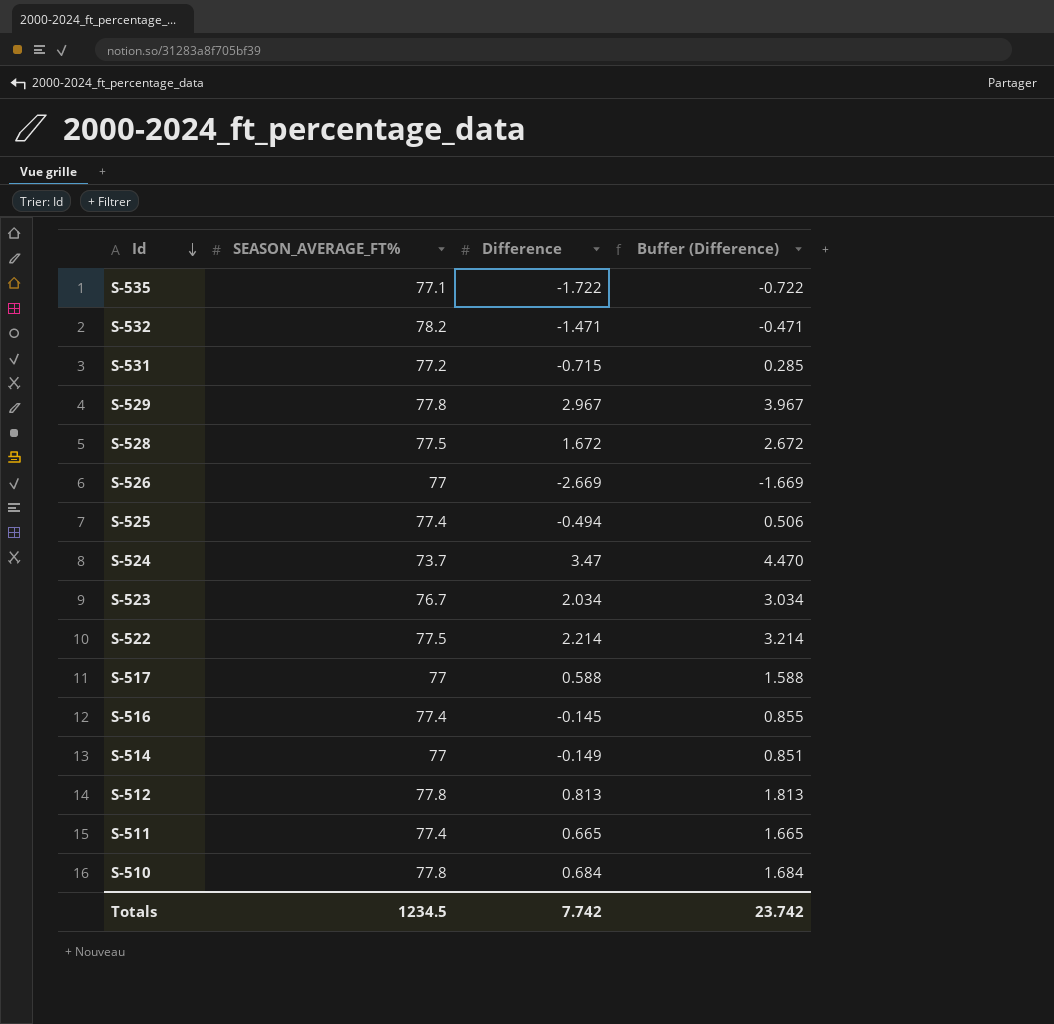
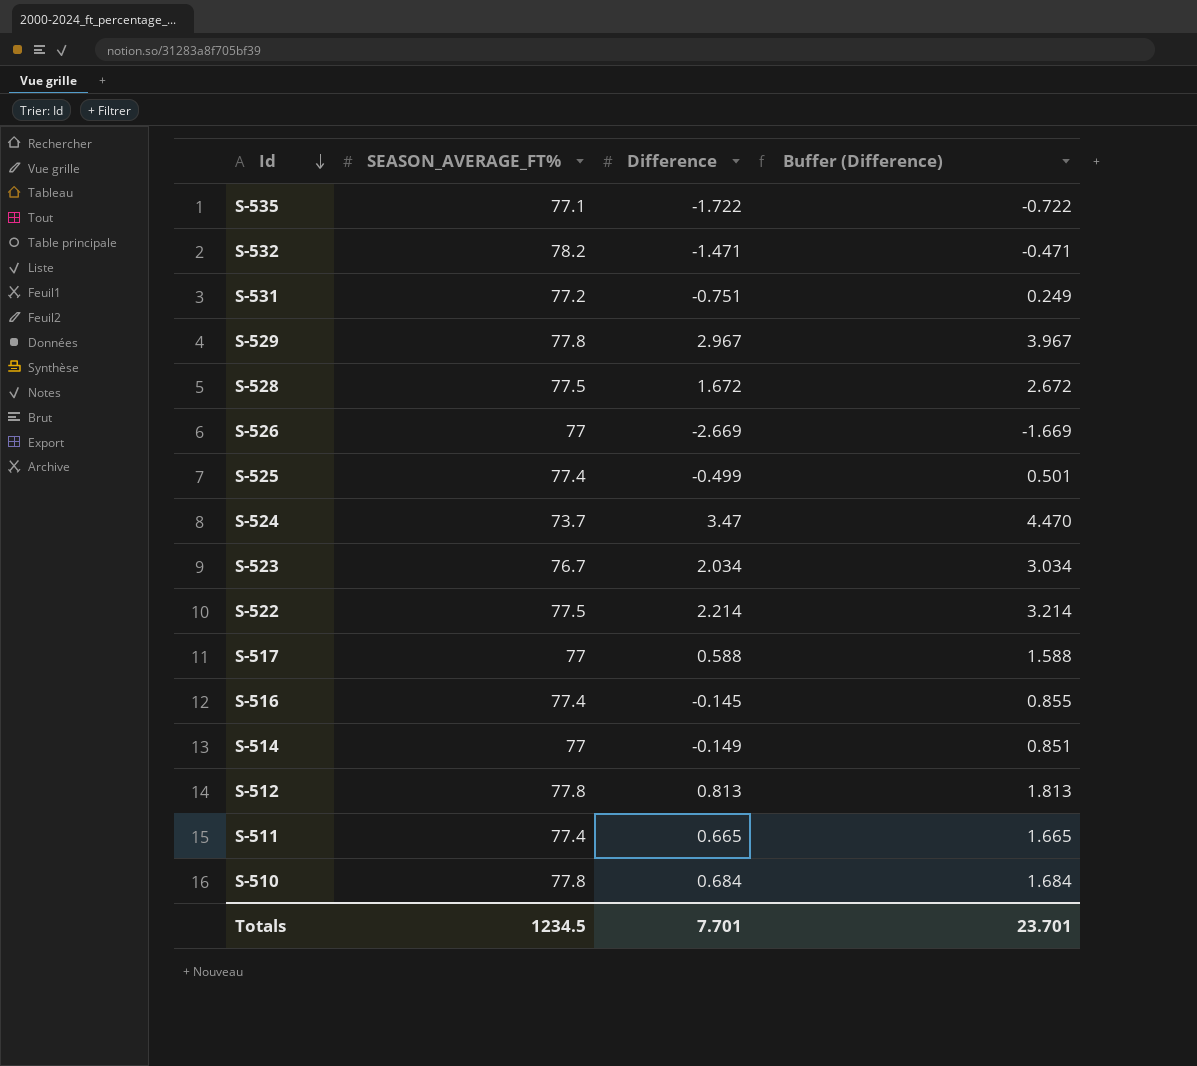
S-531 | Difference: -0.715 -> -0.751
S-531 | Buffer (Difference): 0.285 -> 0.249
S-525 | Difference: -0.494 -> -0.499
S-525 | Buffer (Difference): 0.506 -> 0.501
Totals | Difference: 7.742 -> 7.701
Totals | Buffer (Difference): 23.742 -> 23.701

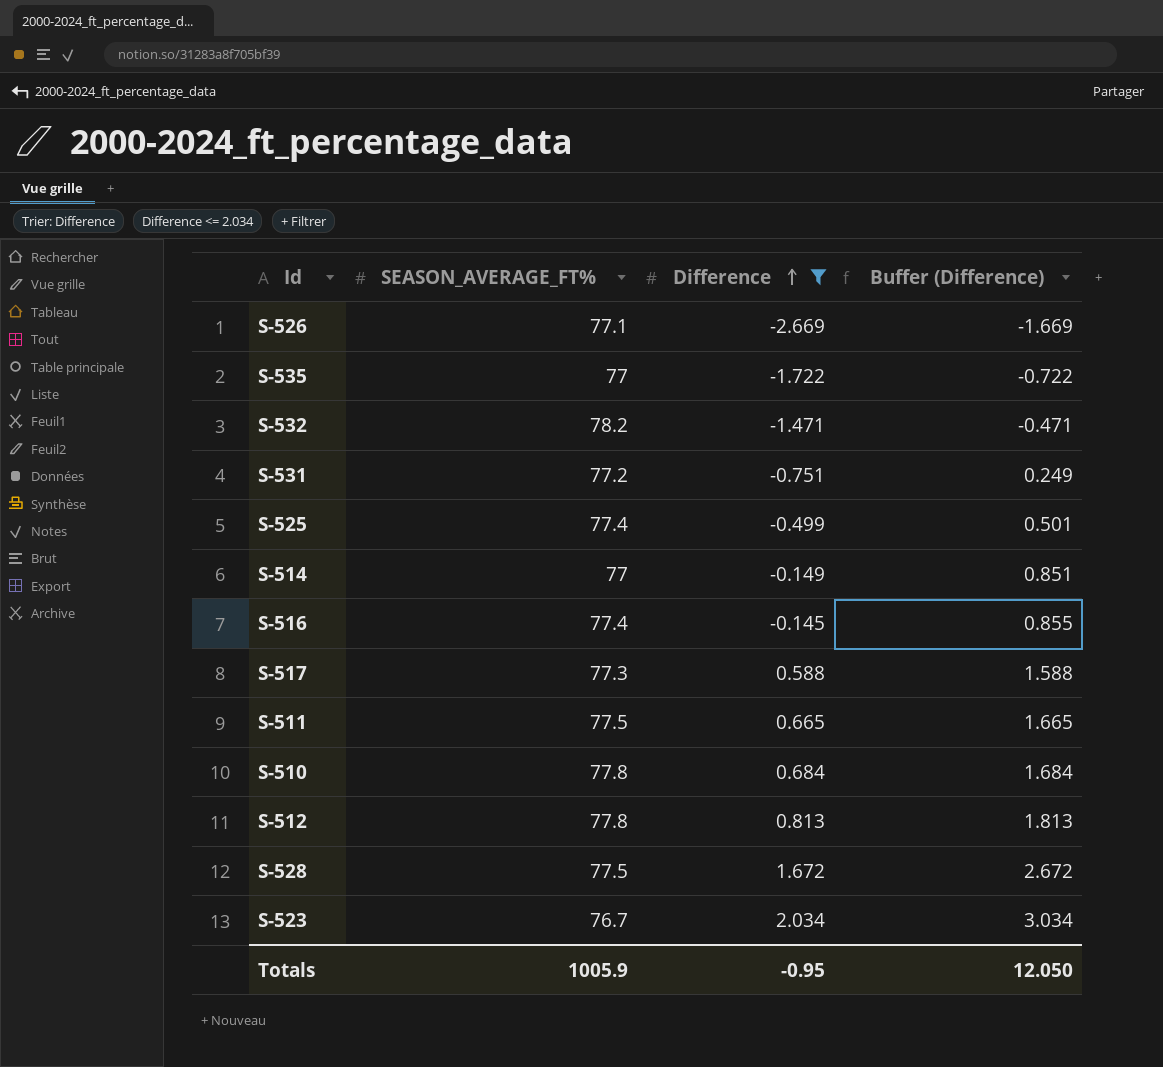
filter: none -> Difference <= 2.034
row order: Id descending -> Difference ascending
S-526 | SEASON_AVERAGE_FT%: 77 -> 77.1
S-535 | SEASON_AVERAGE_FT%: 77.1 -> 77
S-517 | SEASON_AVERAGE_FT%: 77 -> 77.3
S-511 | SEASON_AVERAGE_FT%: 77.4 -> 77.5
Totals | SEASON_AVERAGE_FT%: 1234.5 -> 1005.9
Totals | Difference: 7.701 -> -0.95
Totals | Buffer (Difference): 23.701 -> 12.050

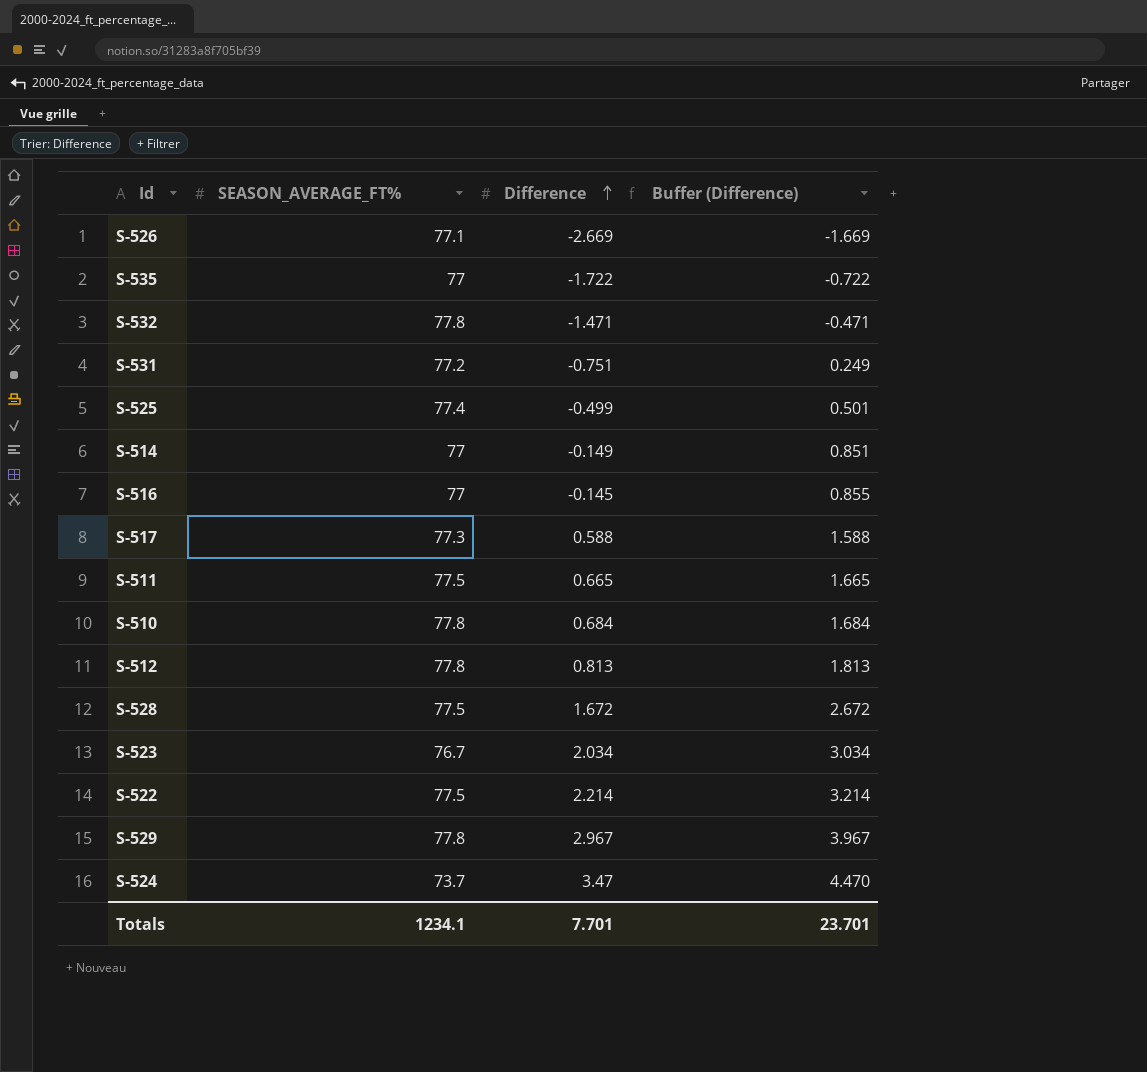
filter: Difference <= 2.034 -> none
S-532 | SEASON_AVERAGE_FT%: 78.2 -> 77.8
S-516 | SEASON_AVERAGE_FT%: 77.4 -> 77
Totals | SEASON_AVERAGE_FT%: 1005.9 -> 1234.1
Totals | Difference: -0.95 -> 7.701
Totals | Buffer (Difference): 12.050 -> 23.701

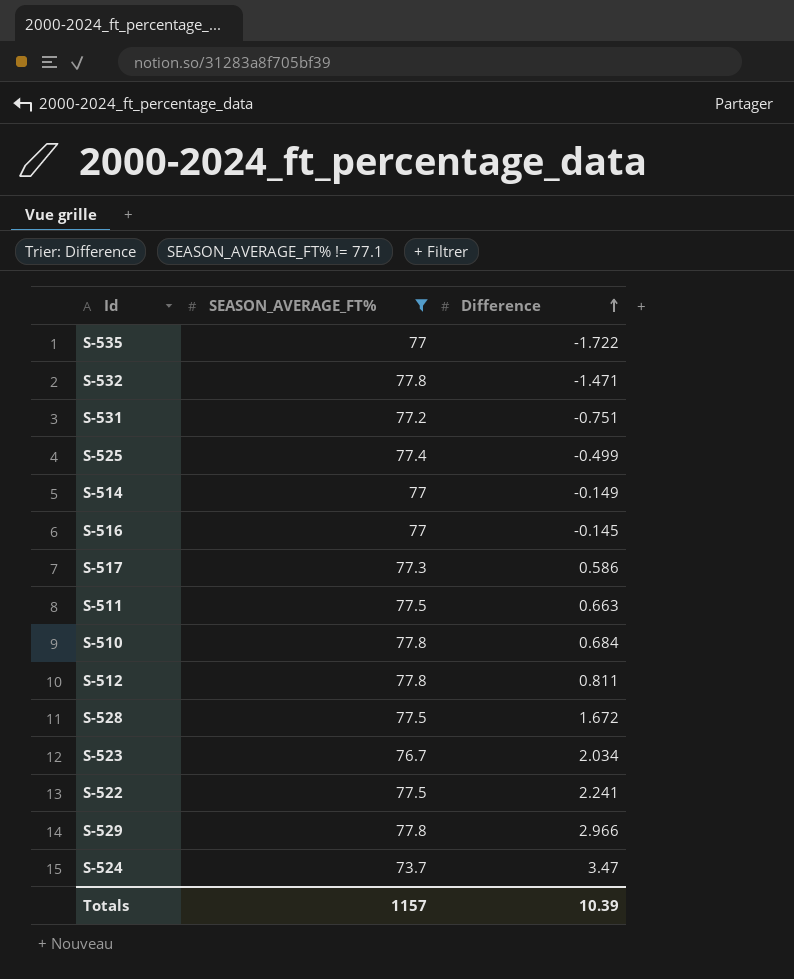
filter: none -> SEASON_AVERAGE_FT% != 77.1
column Buffer (Difference) | formula: [Difference] + 1 -> none
S-517 | Difference: 0.588 -> 0.586
S-511 | Difference: 0.665 -> 0.663
S-512 | Difference: 0.813 -> 0.811
S-522 | Difference: 2.214 -> 2.241
S-529 | Difference: 2.967 -> 2.966
Totals | SEASON_AVERAGE_FT%: 1234.1 -> 1157
Totals | Difference: 7.701 -> 10.39

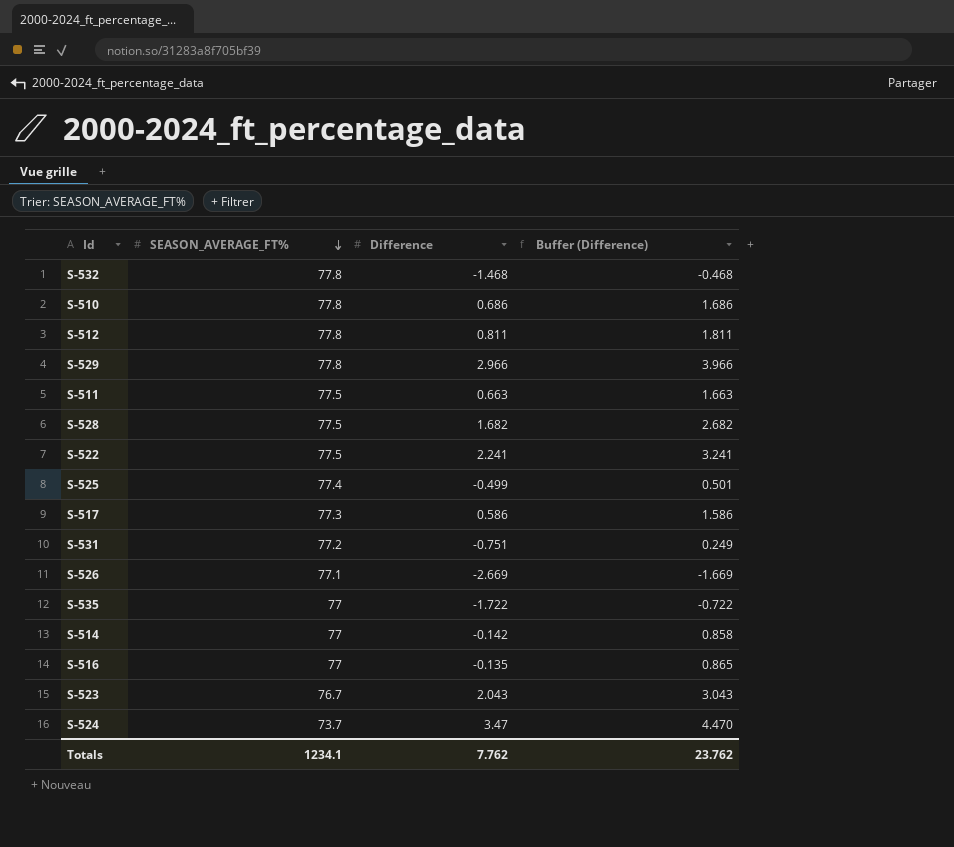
filter: SEASON_AVERAGE_FT% != 77.1 -> none
row order: Difference ascending -> SEASON_AVERAGE_FT% descending
column Buffer (Difference) | formula: none -> [Difference] + 1
S-532 | Difference: -1.471 -> -1.468
S-510 | Difference: 0.684 -> 0.686
S-528 | Difference: 1.672 -> 1.682
S-514 | Difference: -0.149 -> -0.142
S-516 | Difference: -0.145 -> -0.135
S-523 | Difference: 2.034 -> 2.043
Totals | SEASON_AVERAGE_FT%: 1157 -> 1234.1
Totals | Difference: 10.39 -> 7.762

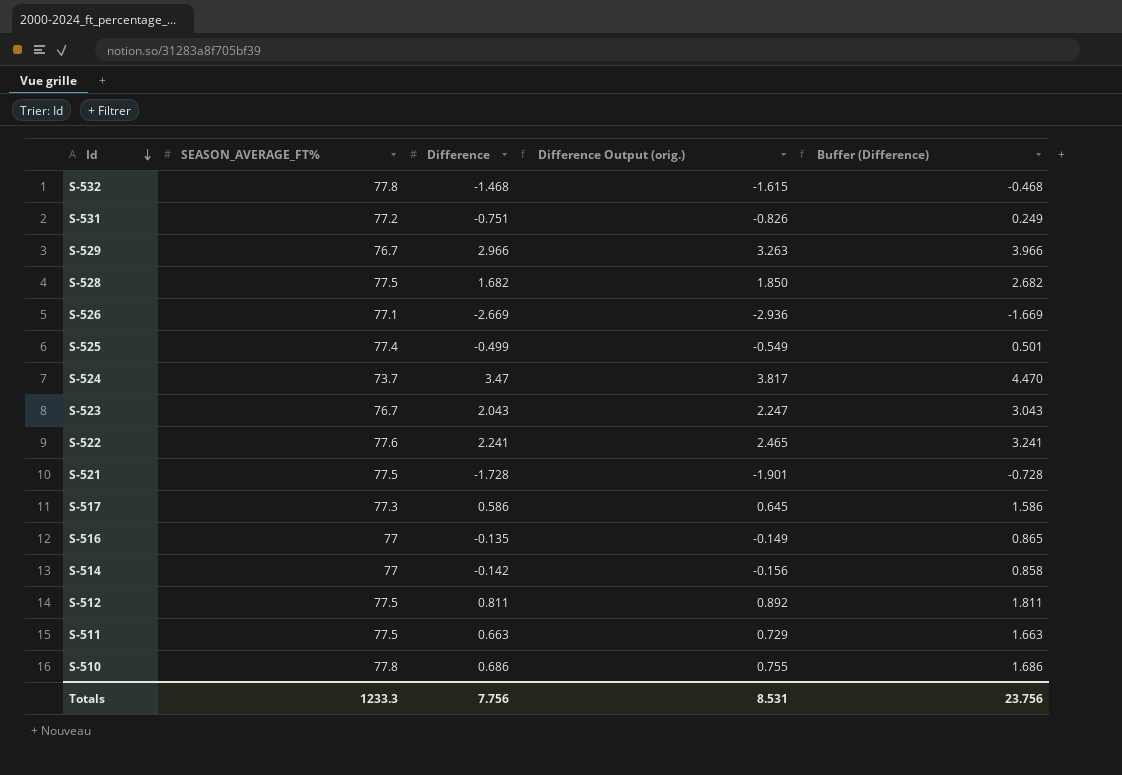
row order: SEASON_AVERAGE_FT% descending -> Id descending
column Difference Output (orig.) | formula: none -> [Difference] * 1.1
row S-535: 77 | -1.722 | -0.722 -> none
S-529 | SEASON_AVERAGE_FT%: 77.8 -> 76.7
S-522 | SEASON_AVERAGE_FT%: 77.5 -> 77.6
row S-521: none -> 77.5 | -1.728 | -1.901 | -0.728
S-512 | SEASON_AVERAGE_FT%: 77.8 -> 77.5
Totals | SEASON_AVERAGE_FT%: 1234.1 -> 1233.3
Totals | Difference: 7.762 -> 7.756
Totals | Buffer (Difference): 23.762 -> 23.756

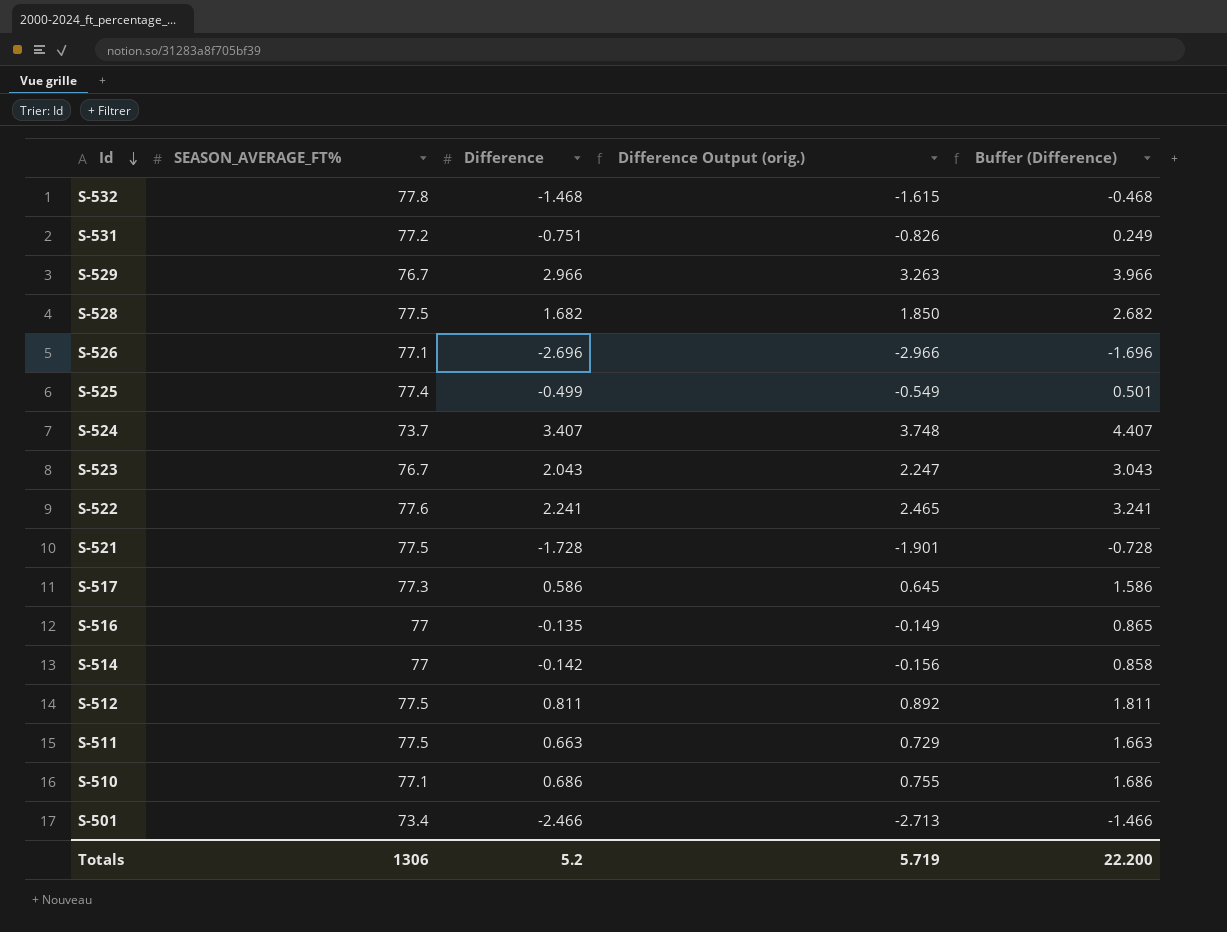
S-526 | Difference: -2.669 -> -2.696
S-526 | Difference Output (orig.): -2.936 -> -2.966
S-526 | Buffer (Difference): -1.669 -> -1.696
S-524 | Difference: 3.47 -> 3.407
S-524 | Difference Output (orig.): 3.817 -> 3.748
S-524 | Buffer (Difference): 4.470 -> 4.407
S-510 | SEASON_AVERAGE_FT%: 77.8 -> 77.1
row S-501: none -> 73.4 | -2.466 | -2.713 | -1.466
Totals | SEASON_AVERAGE_FT%: 1233.3 -> 1306
Totals | Difference: 7.756 -> 5.2
Totals | Difference Output (orig.): 8.531 -> 5.719
Totals | Buffer (Difference): 23.756 -> 22.200

